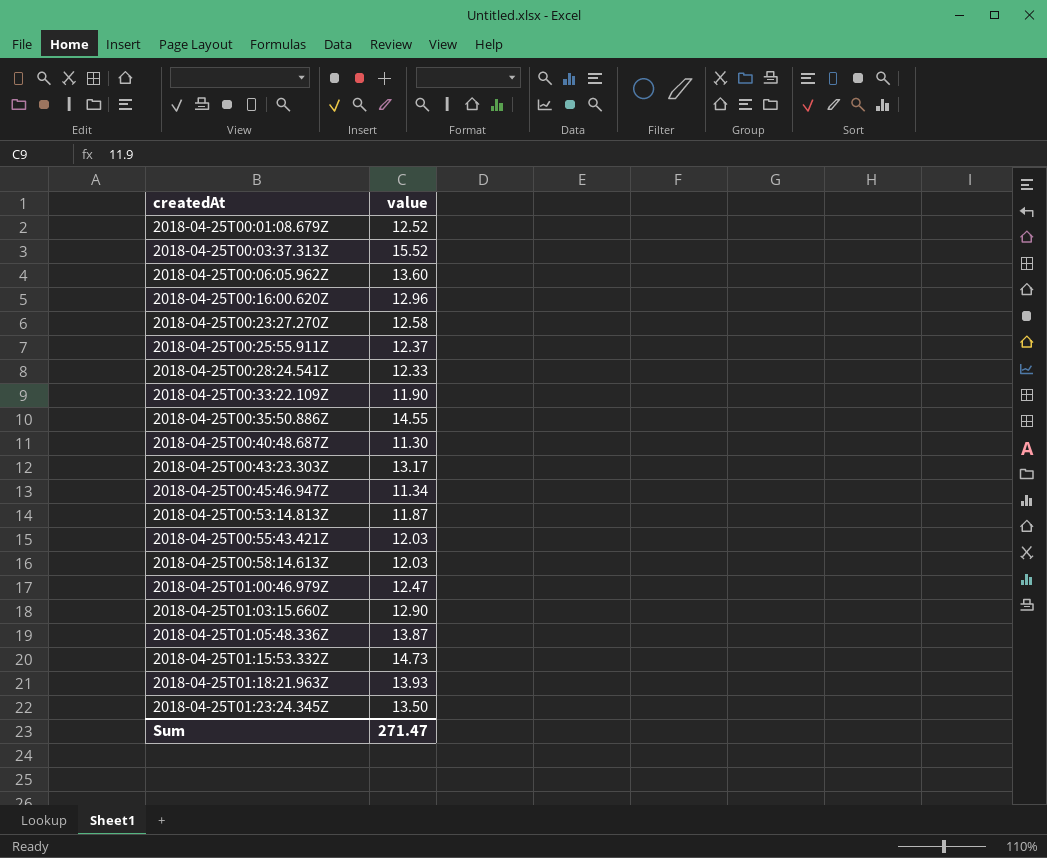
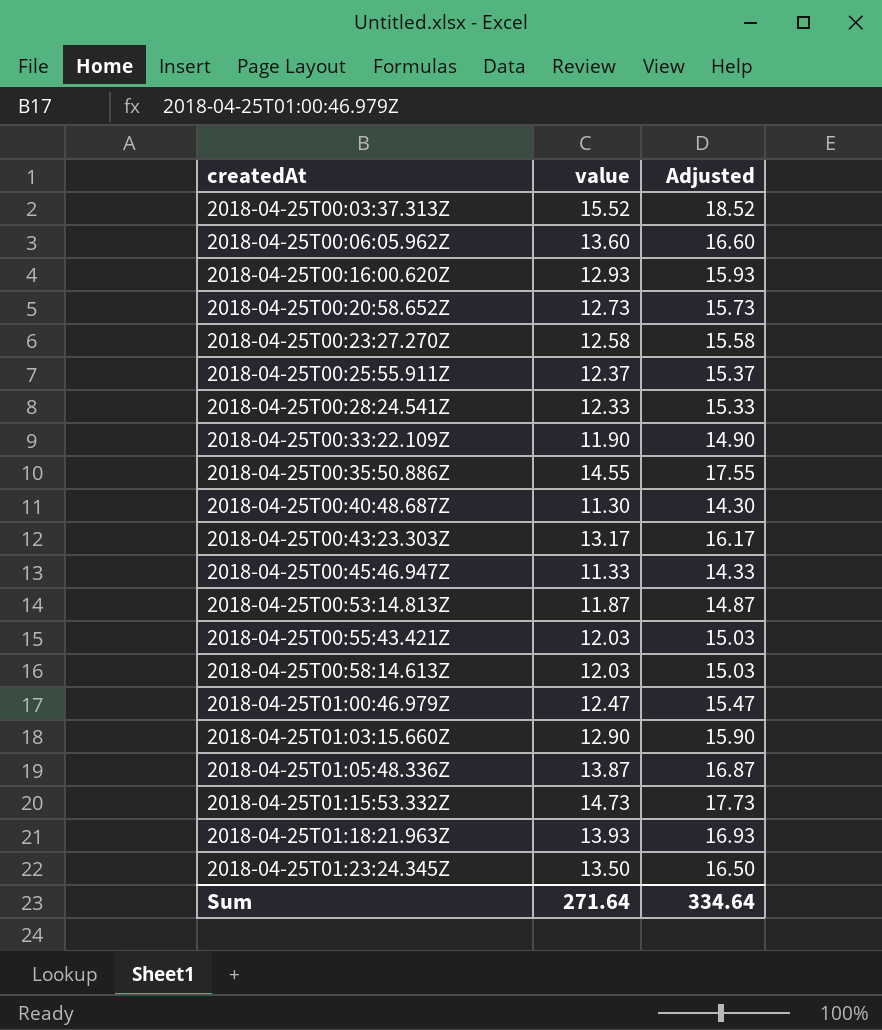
column Adjusted | formula: none -> [value] + 3
row 2018-04-25T00:01:08.679Z: 12.52 -> none
2018-04-25T00:16:00.620Z | value: 12.96 -> 12.93
row 2018-04-25T00:20:58.652Z: none -> 12.73 | 15.73
2018-04-25T00:45:46.947Z | value: 11.34 -> 11.33
Sum | value: 271.47 -> 271.64

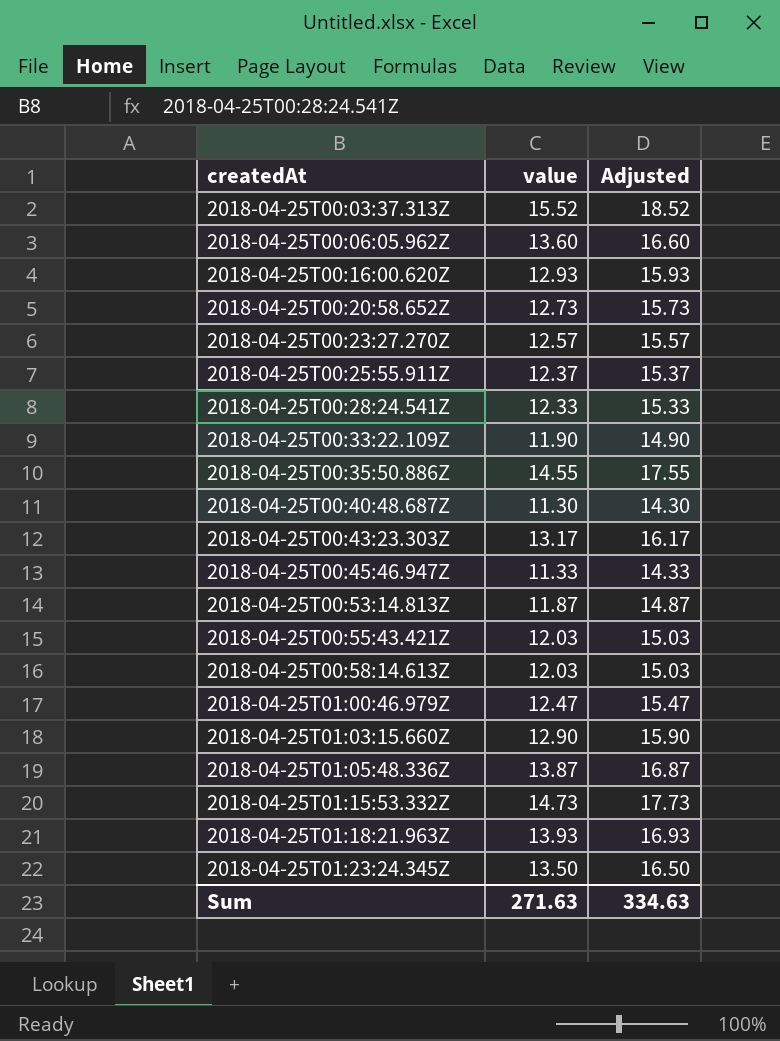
2018-04-25T00:23:27.270Z | value: 12.58 -> 12.57
2018-04-25T00:23:27.270Z | Adjusted: 15.58 -> 15.57
Sum | value: 271.64 -> 271.63
Sum | Adjusted: 334.64 -> 334.63

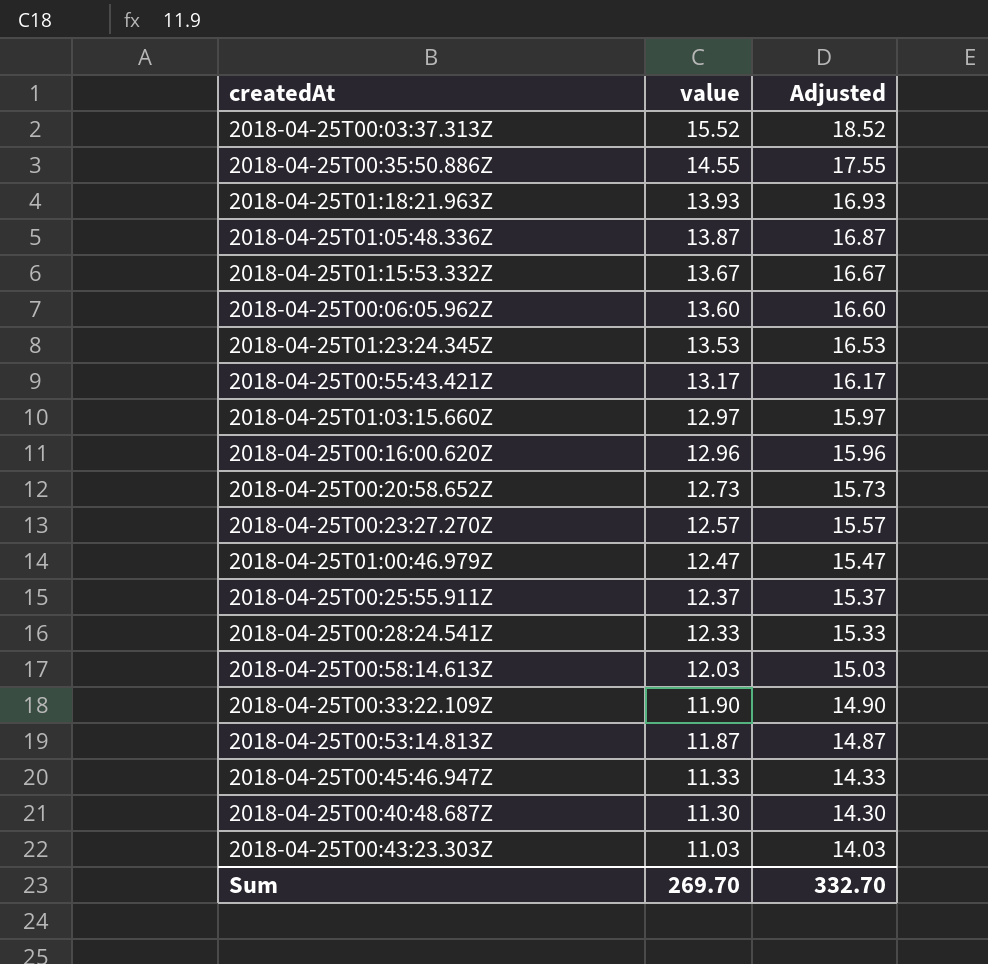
row order: createdAt ascending -> value descending
2018-04-25T01:15:53.332Z | value: 14.73 -> 13.67
2018-04-25T01:15:53.332Z | Adjusted: 17.73 -> 16.67
2018-04-25T01:23:24.345Z | value: 13.50 -> 13.53
2018-04-25T01:23:24.345Z | Adjusted: 16.50 -> 16.53
2018-04-25T00:55:43.421Z | value: 12.03 -> 13.17
2018-04-25T00:55:43.421Z | Adjusted: 15.03 -> 16.17
2018-04-25T01:03:15.660Z | value: 12.90 -> 12.97
2018-04-25T01:03:15.660Z | Adjusted: 15.90 -> 15.97
2018-04-25T00:16:00.620Z | value: 12.93 -> 12.96
2018-04-25T00:16:00.620Z | Adjusted: 15.93 -> 15.96
2018-04-25T00:43:23.303Z | value: 13.17 -> 11.03
2018-04-25T00:43:23.303Z | Adjusted: 16.17 -> 14.03
Sum | value: 271.63 -> 269.70
Sum | Adjusted: 334.63 -> 332.70

